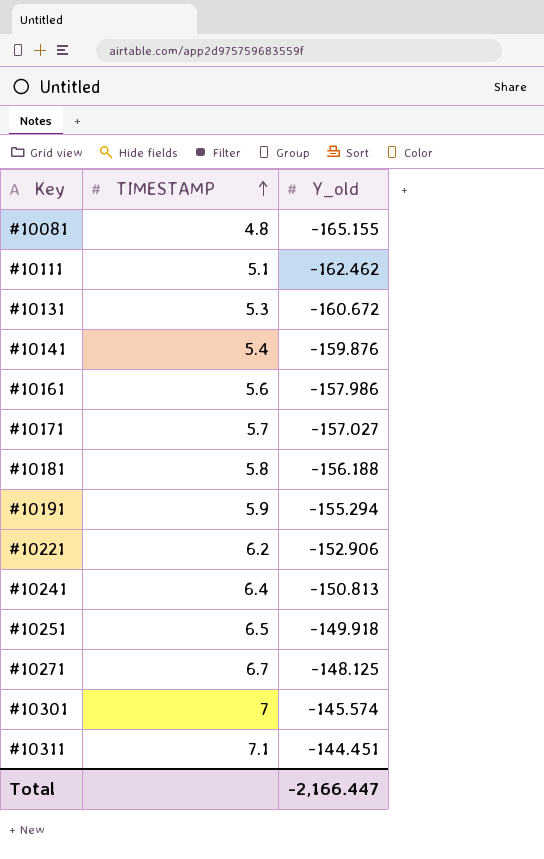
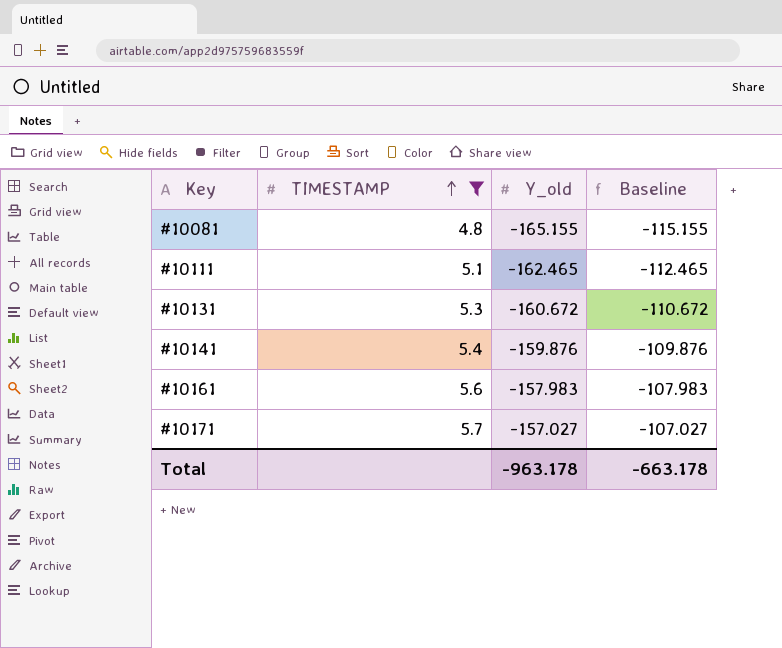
filter: none -> TIMESTAMP <= 5.7
column Baseline | formula: none -> [Y_old] + 50
#10111 | Y_old: -162.462 -> -162.465
#10161 | Y_old: -157.986 -> -157.983
Total | Y_old: -2,166.447 -> -963.178

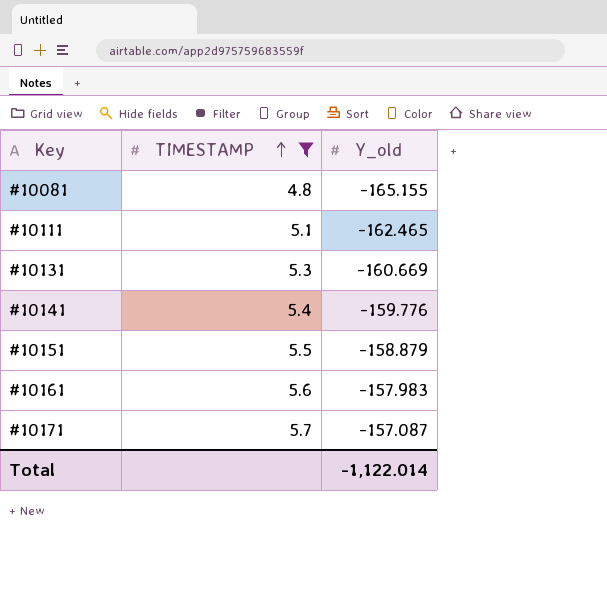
column Baseline | formula: [Y_old] + 50 -> none
#10131 | Y_old: -160.672 -> -160.669
#10141 | Y_old: -159.876 -> -159.776
row #10151: none -> 5.5 | -158.879
#10171 | Y_old: -157.027 -> -157.087
Total | Y_old: -963.178 -> -1,122.014

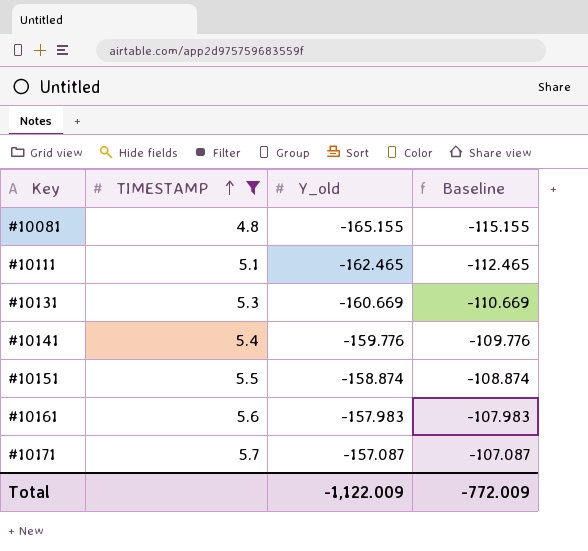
column Baseline | formula: none -> [Y_old] + 50
#10151 | Y_old: -158.879 -> -158.874
Total | Y_old: -1,122.014 -> -1,122.009

